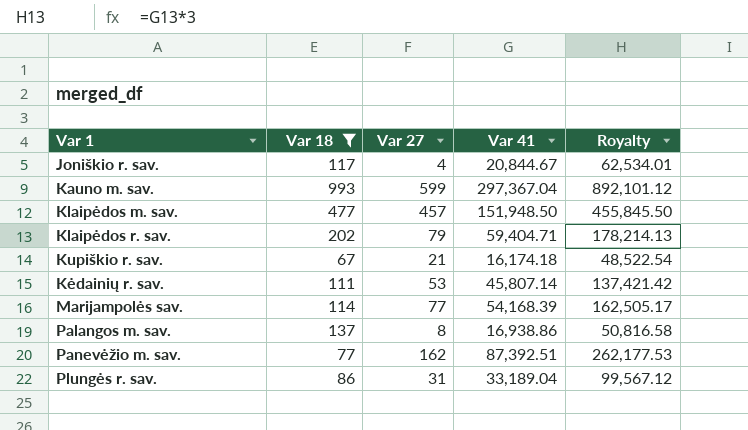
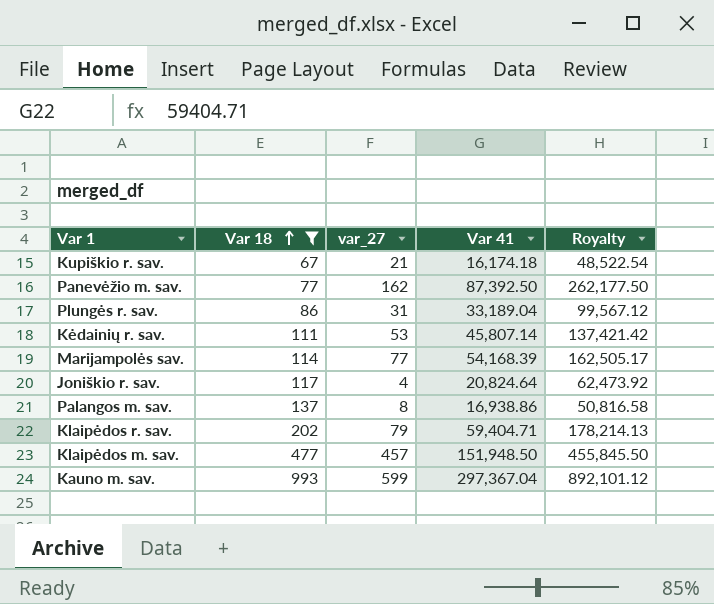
row order: none -> Var 18 ascending
column name: Var 27 -> var_27
Panevėžio m. sav. | Var 41: 87,392.51 -> 87,392.50
Panevėžio m. sav. | Royalty: 262,177.53 -> 262,177.50
Joniškio r. sav. | Var 41: 20,844.67 -> 20,824.64
Joniškio r. sav. | Royalty: 62,534.01 -> 62,473.92

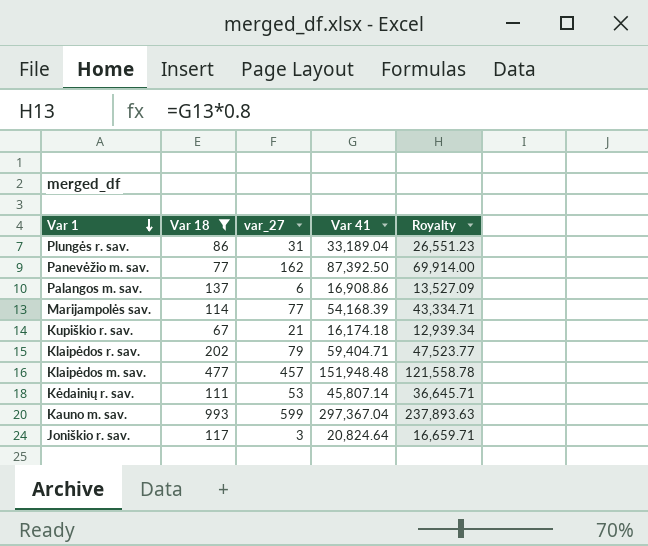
row order: Var 18 ascending -> Var 1 descending
column Royalty | formula: [Var 41] * 3 -> [Var 41] * 0.8
Palangos m. sav. | var_27: 8 -> 6
Palangos m. sav. | Var 41: 16,938.86 -> 16,908.86
Klaipėdos m. sav. | Var 41: 151,948.50 -> 151,948.48
Joniškio r. sav. | var_27: 4 -> 3

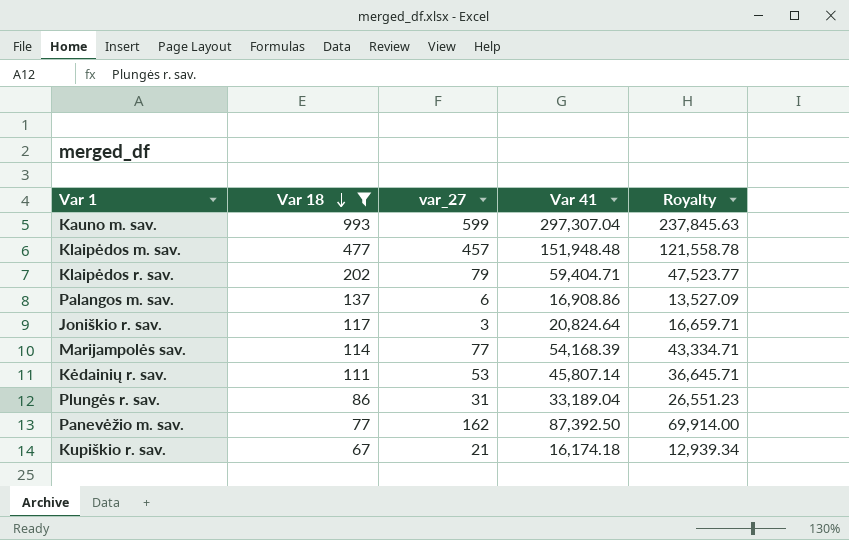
row order: Var 1 descending -> Var 18 descending
Kauno m. sav. | Var 41: 297,367.04 -> 297,307.04
Kauno m. sav. | Royalty: 237,893.63 -> 237,845.63

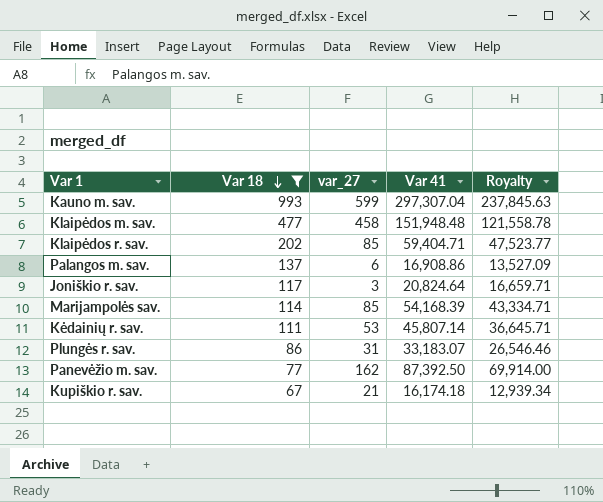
Klaipėdos m. sav. | var_27: 457 -> 458
Klaipėdos r. sav. | var_27: 79 -> 85
Marijampolės sav. | var_27: 77 -> 85
Plungės r. sav. | Var 41: 33,189.04 -> 33,183.07
Plungės r. sav. | Royalty: 26,551.23 -> 26,546.46

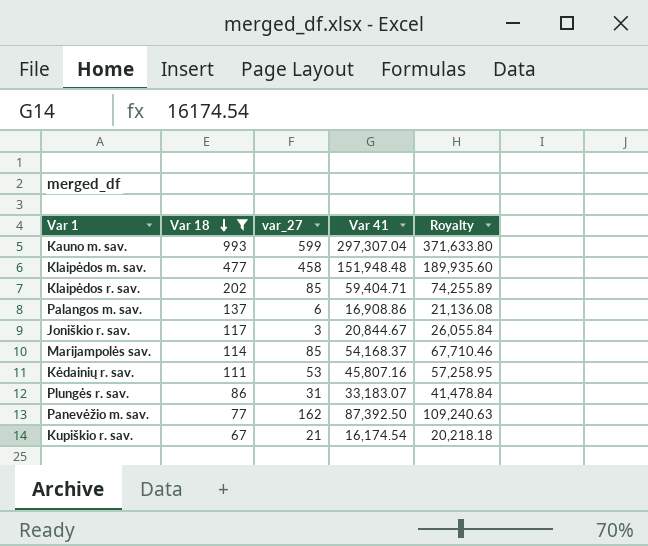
column Royalty | formula: [Var 41] * 0.8 -> [Var 41] * 1.25
Joniškio r. sav. | Var 41: 20,824.64 -> 20,844.67
Marijampolės sav. | Var 41: 54,168.39 -> 54,168.37
Kėdainių r. sav. | Var 41: 45,807.14 -> 45,807.16
Kupiškio r. sav. | Var 41: 16,174.18 -> 16,174.54

